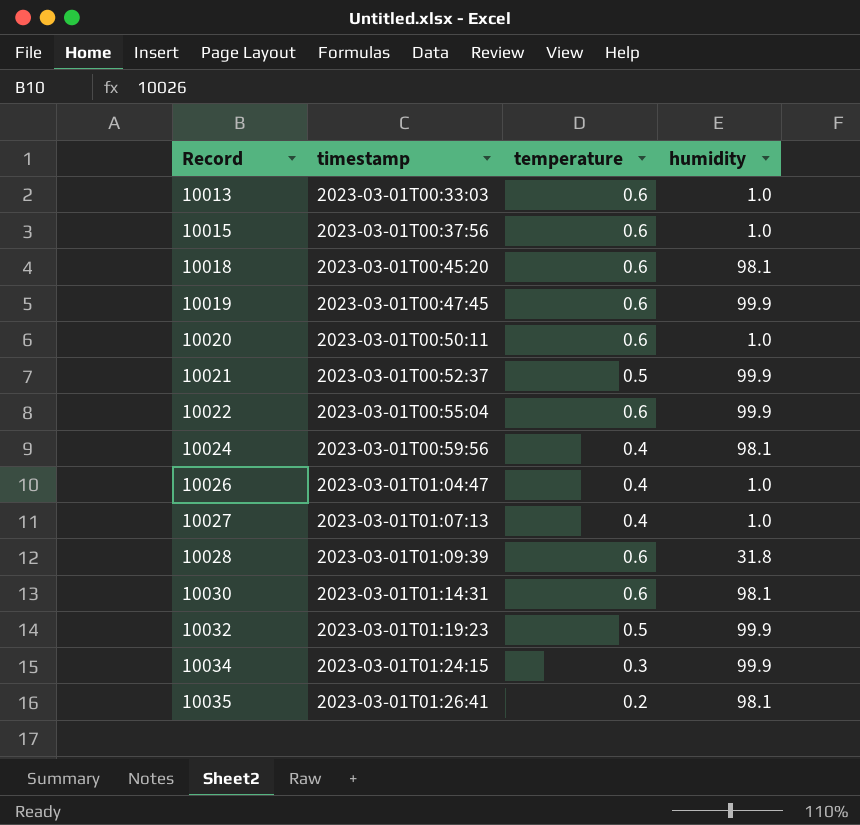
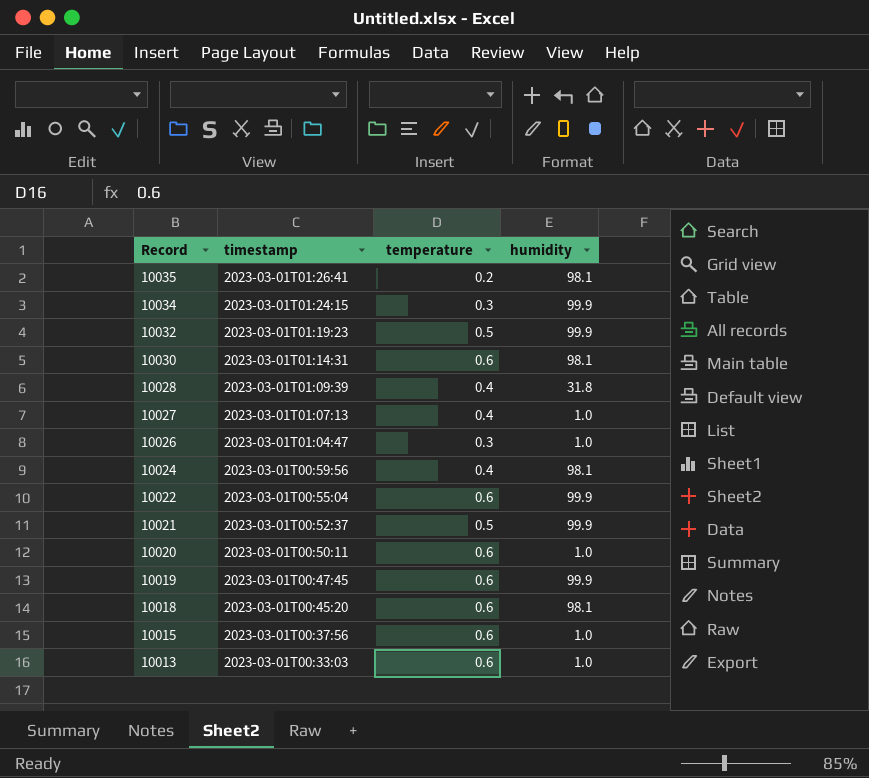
row order: Record ascending -> Record descending
10028 | temperature: 0.6 -> 0.4
10026 | temperature: 0.4 -> 0.3

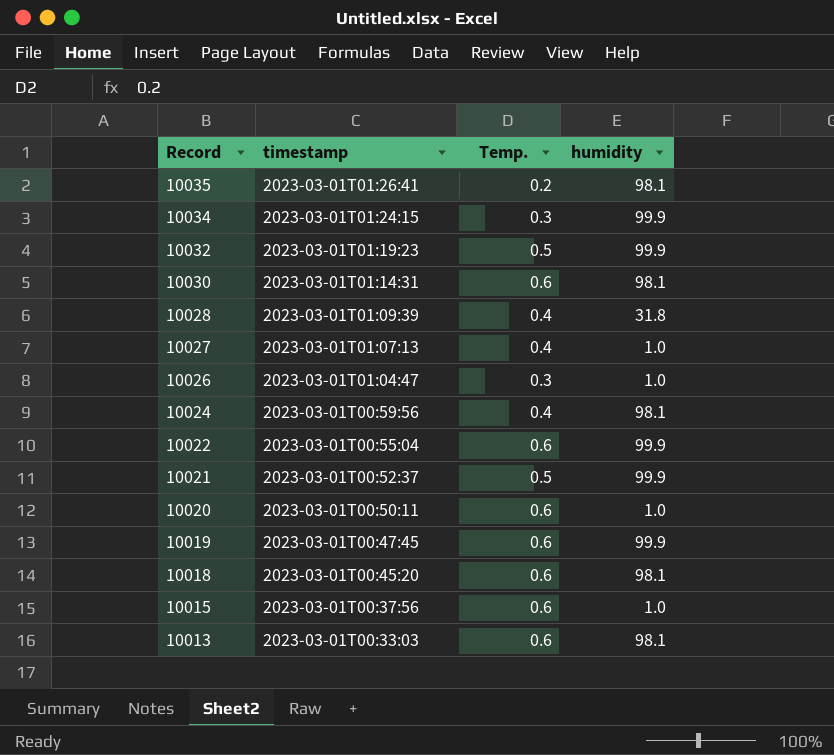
column name: temperature -> Temp.
10013 | humidity: 1.0 -> 98.1

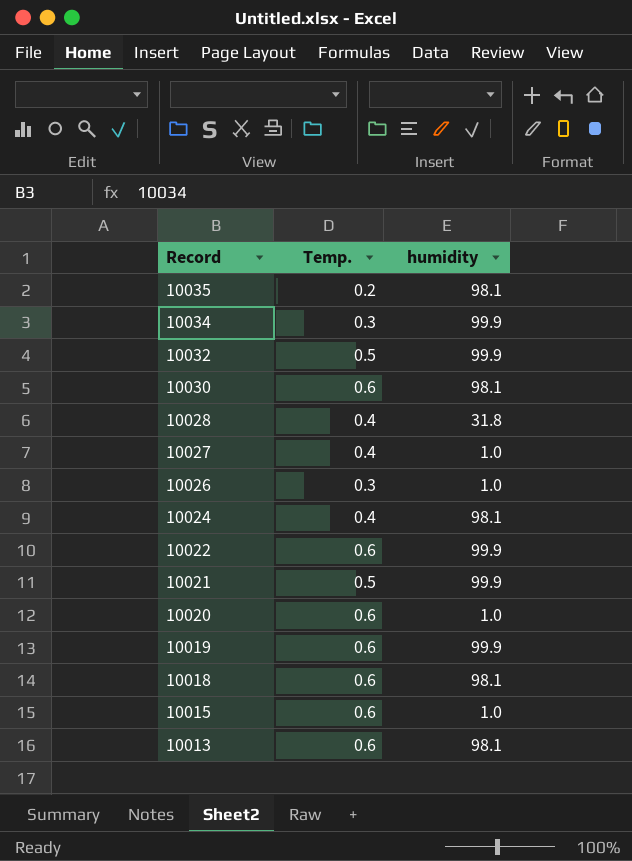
column timestamp | position: 2 -> none

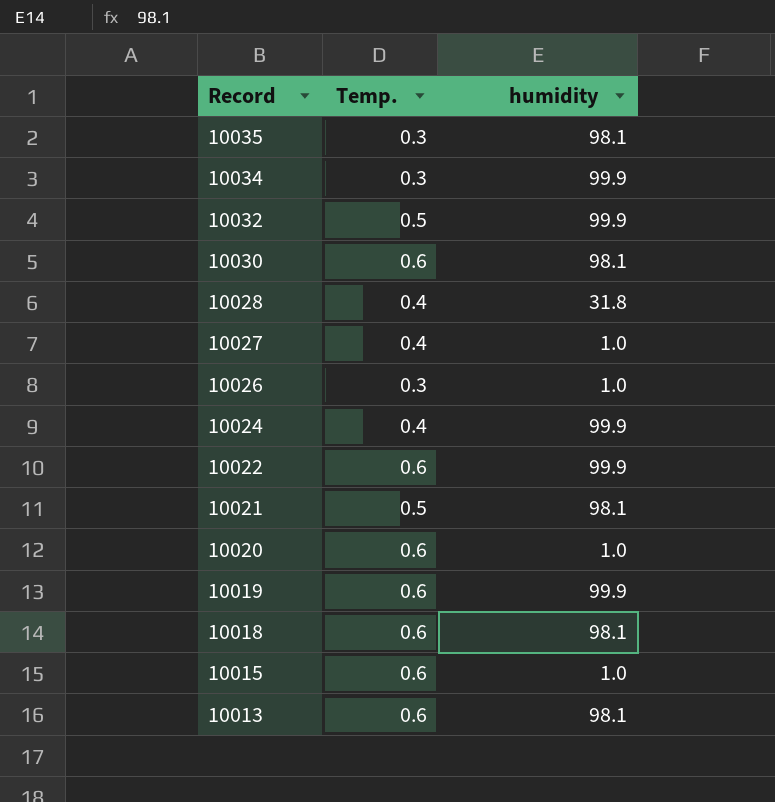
10035 | Temp.: 0.2 -> 0.3
10024 | humidity: 98.1 -> 99.9
10021 | humidity: 99.9 -> 98.1

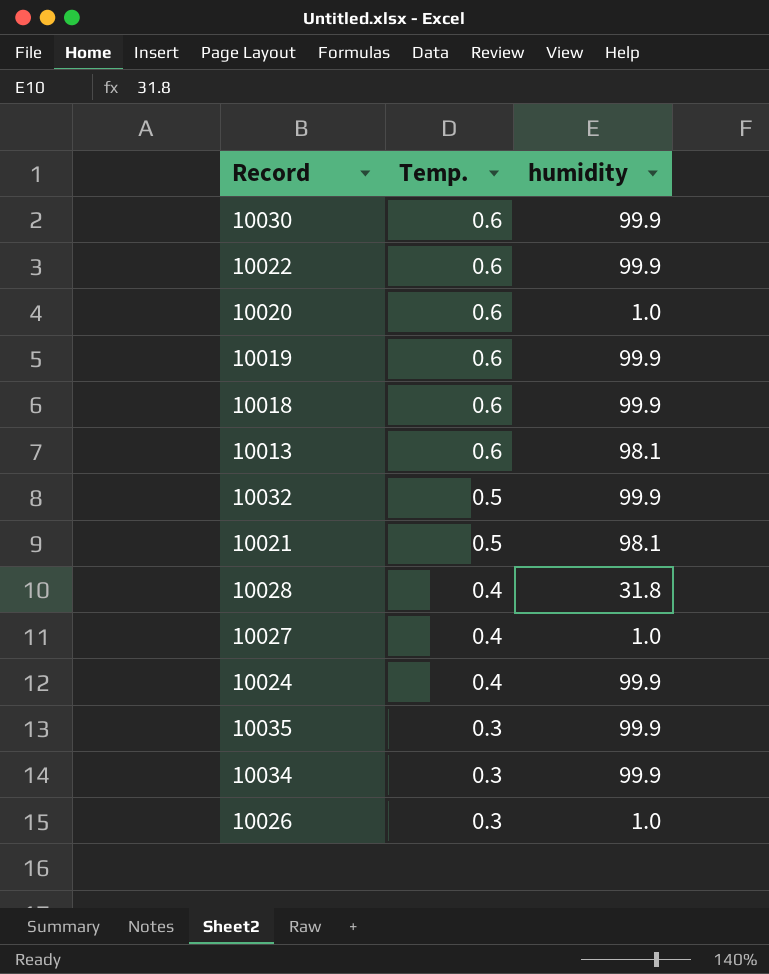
row order: Record descending -> Temp. descending
row 10015: 0.6 | 1.0 -> none
10030 | humidity: 98.1 -> 99.9
10018 | humidity: 98.1 -> 99.9
10035 | humidity: 98.1 -> 99.9

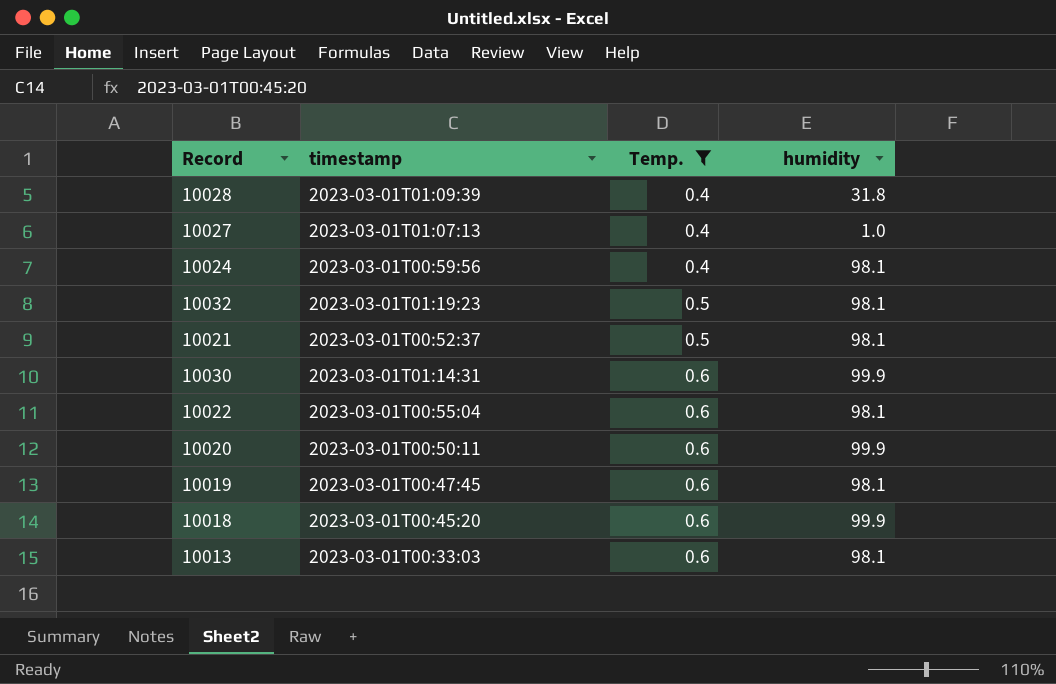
filter: none -> Temp. != 0.3
row order: Temp. descending -> Temp. ascending
column timestamp | position: none -> 2
10024 | humidity: 99.9 -> 98.1
10032 | humidity: 99.9 -> 98.1
10022 | humidity: 99.9 -> 98.1
10020 | humidity: 1.0 -> 99.9
10019 | humidity: 99.9 -> 98.1

